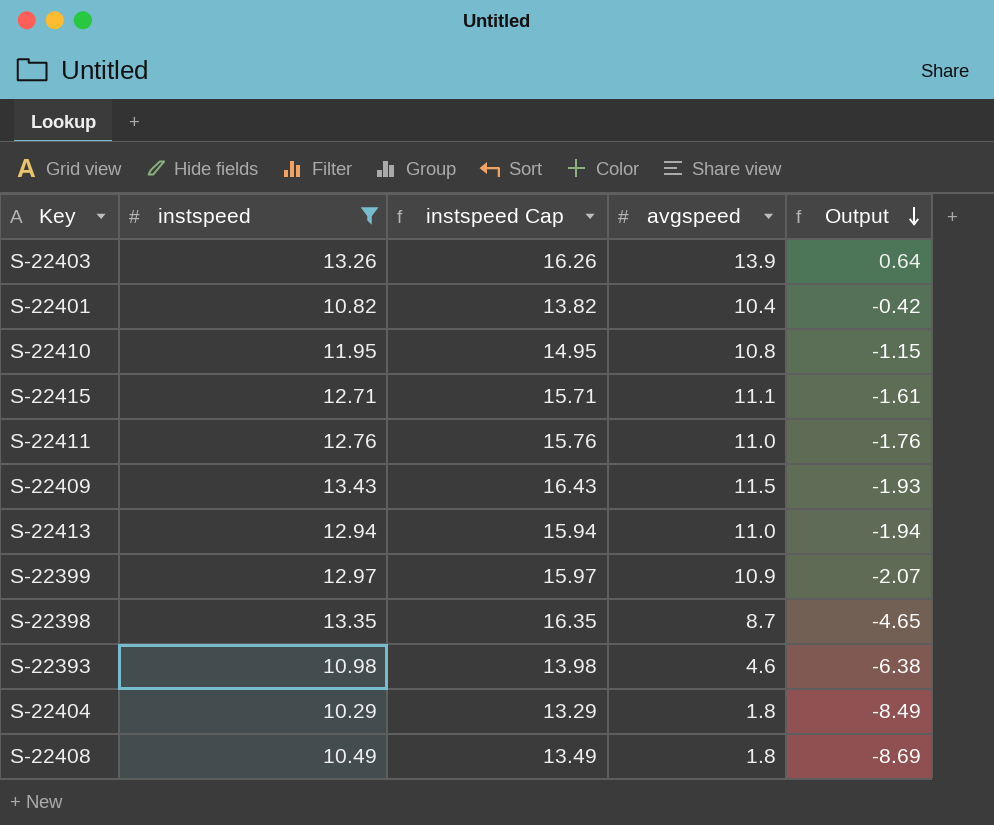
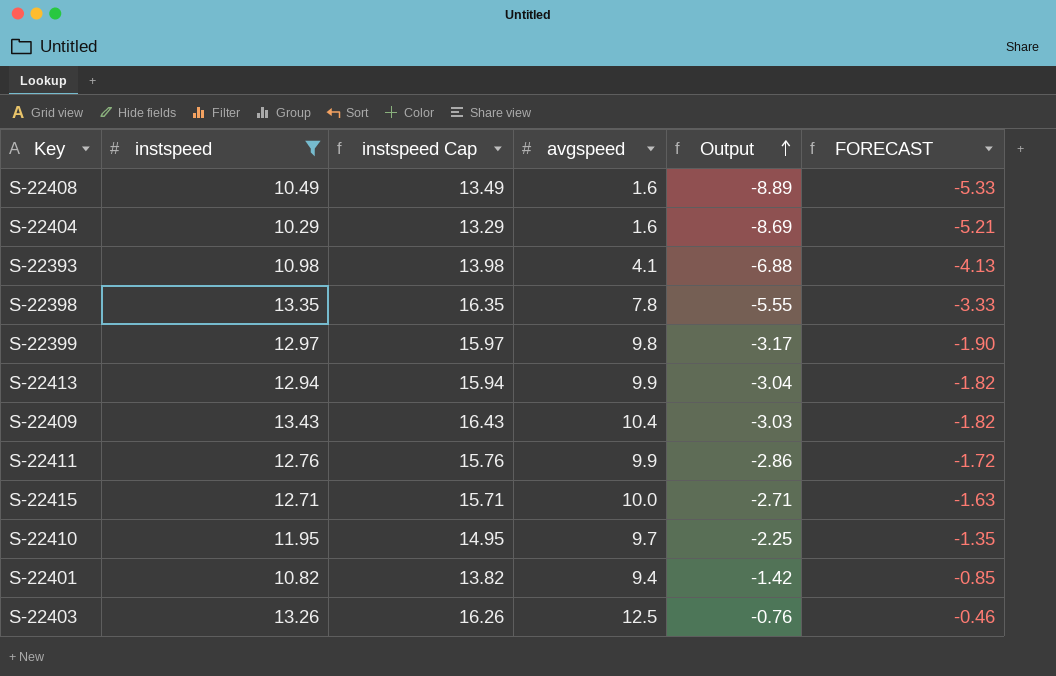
row order: Output descending -> Output ascending
column FORECAST | formula: none -> [Output] * 0.6
S-22408 | avgspeed: 1.8 -> 1.6
S-22408 | Output: -8.69 -> -8.89
S-22404 | avgspeed: 1.8 -> 1.6
S-22404 | Output: -8.49 -> -8.69
S-22393 | avgspeed: 4.6 -> 4.1
S-22393 | Output: -6.38 -> -6.88
S-22398 | avgspeed: 8.7 -> 7.8
S-22398 | Output: -4.65 -> -5.55
S-22399 | avgspeed: 10.9 -> 9.8
S-22399 | Output: -2.07 -> -3.17
S-22413 | avgspeed: 11.0 -> 9.9
S-22413 | Output: -1.94 -> -3.04
S-22409 | avgspeed: 11.5 -> 10.4
S-22409 | Output: -1.93 -> -3.03
S-22411 | avgspeed: 11.0 -> 9.9
S-22411 | Output: -1.76 -> -2.86
S-22415 | avgspeed: 11.1 -> 10.0
S-22415 | Output: -1.61 -> -2.71
S-22410 | avgspeed: 10.8 -> 9.7
S-22410 | Output: -1.15 -> -2.25
S-22401 | avgspeed: 10.4 -> 9.4
S-22401 | Output: -0.42 -> -1.42
S-22403 | avgspeed: 13.9 -> 12.5
S-22403 | Output: 0.64 -> -0.76

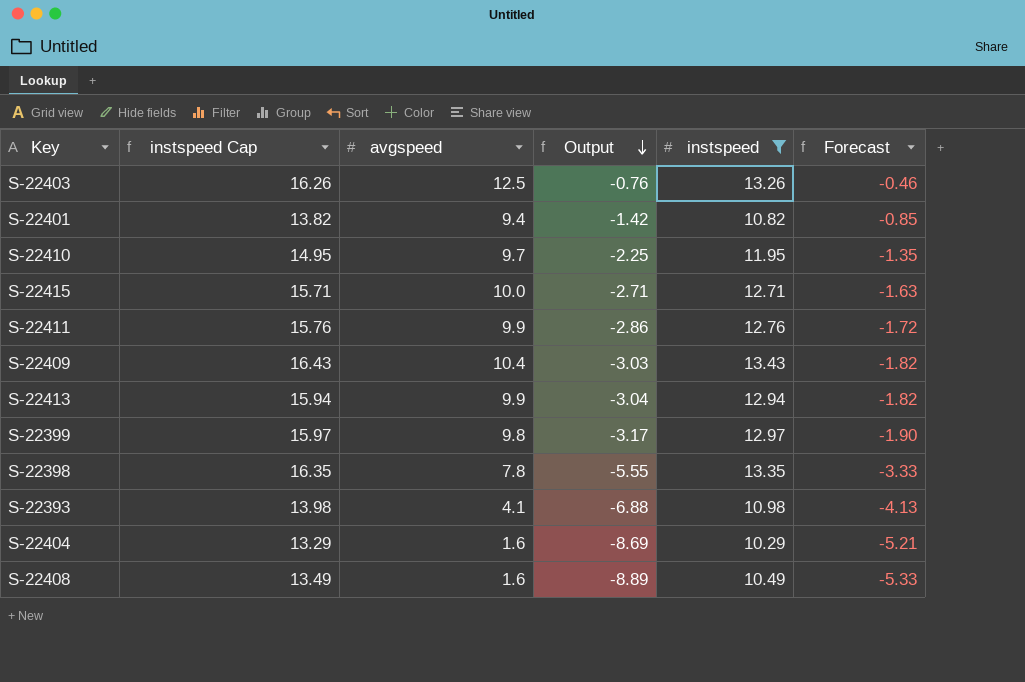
row order: Output ascending -> Output descending
column instspeed | position: 2 -> 5
column name: FORECAST -> Forecast

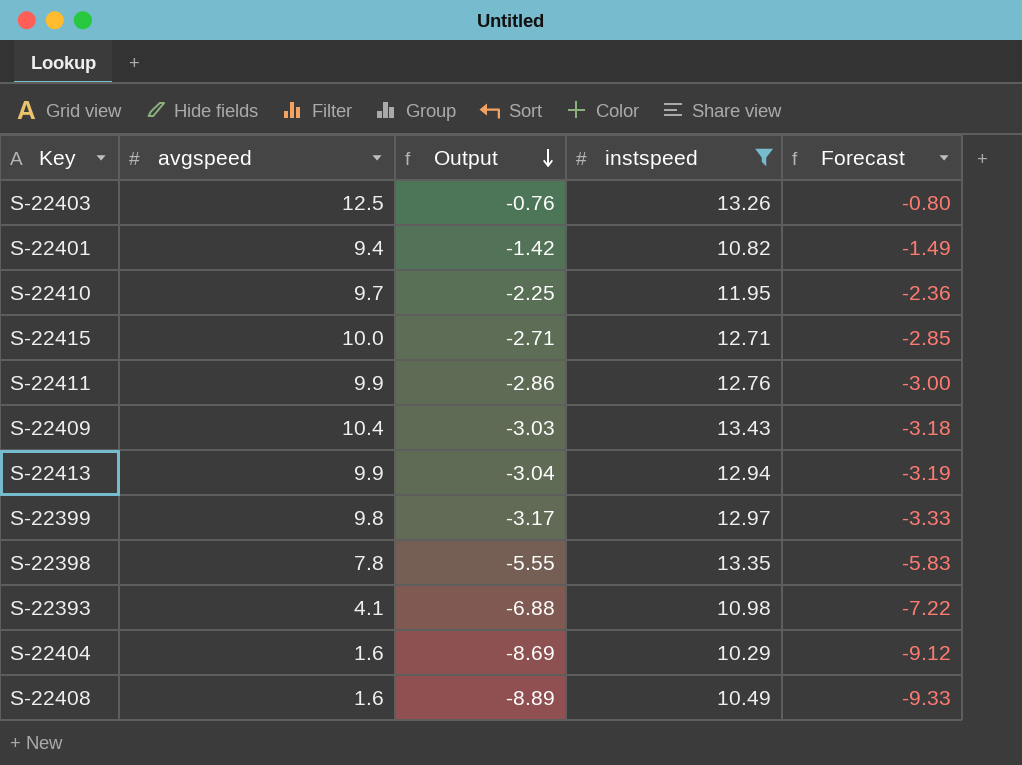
column instspeed Cap | formula: [instspeed] + 3 -> none
column Forecast | formula: [Output] * 0.6 -> [Output] * 1.05

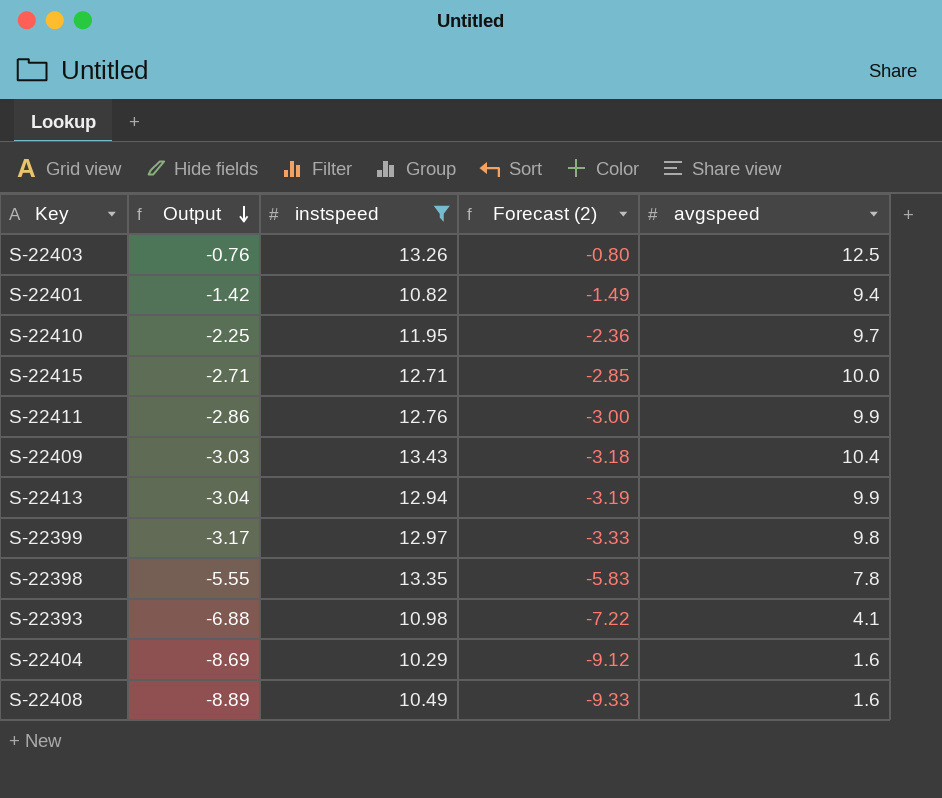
column name: Forecast -> Forecast (2)
column avgspeed | position: 2 -> 5

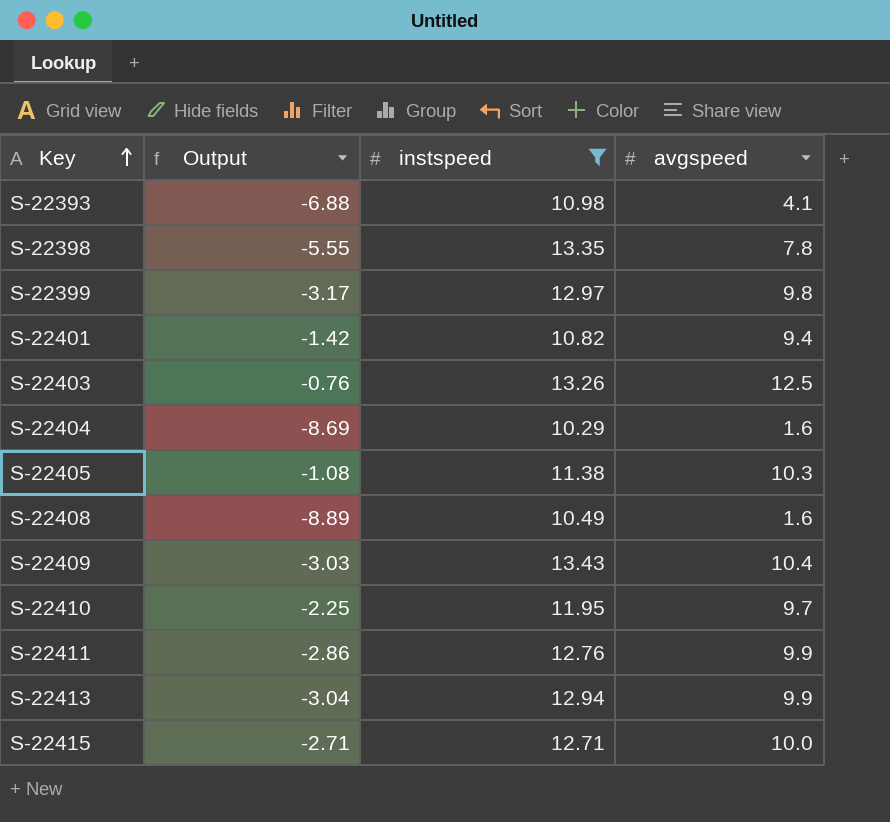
row order: Output descending -> Key ascending
column Forecast (2) | formula: [Output] * 1.05 -> none
row S-22405: none -> -1.08 | 11.38 | 10.3

